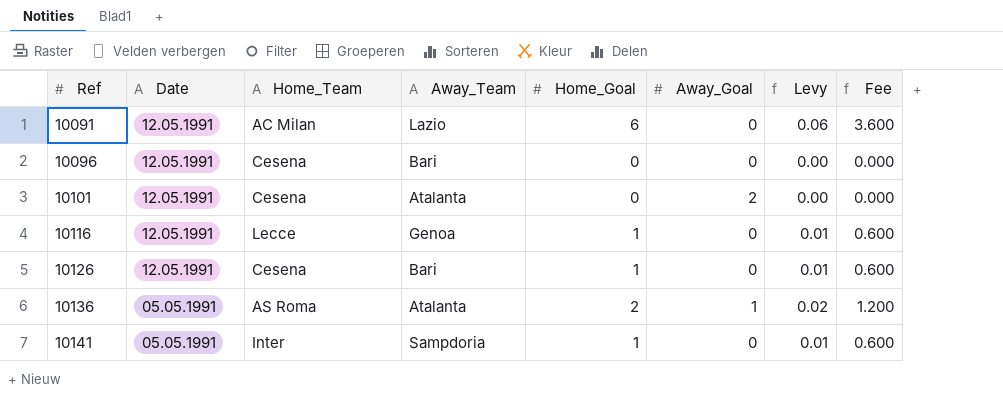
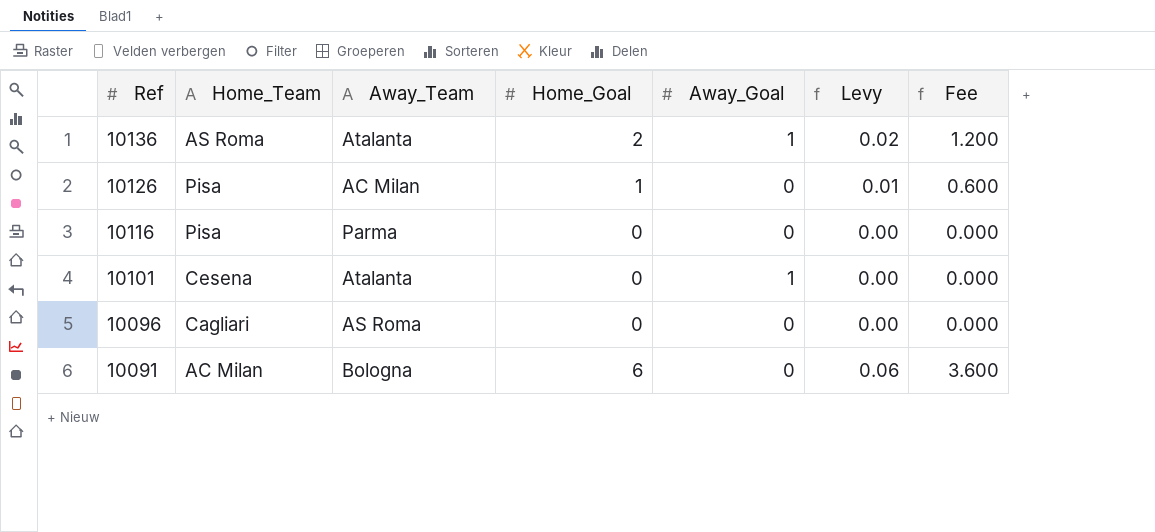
row order: Ref ascending -> Ref descending
column Date | position: 2 -> none
row 10141: 05.05.1991 | Inter | Sampdoria | 1 | 0 | 0.01 | 0.600 -> none
10126 | Home_Team: Cesena -> Pisa
10126 | Away_Team: Bari -> AC Milan
10116 | Home_Team: Lecce -> Pisa
10116 | Away_Team: Genoa -> Parma
10116 | Home_Goal: 1 -> 0
10116 | Levy: 0.01 -> 0.00
10116 | Fee: 0.600 -> 0.000
10101 | Away_Goal: 2 -> 1
10096 | Home_Team: Cesena -> Cagliari
10096 | Away_Team: Bari -> AS Roma
10091 | Away_Team: Lazio -> Bologna

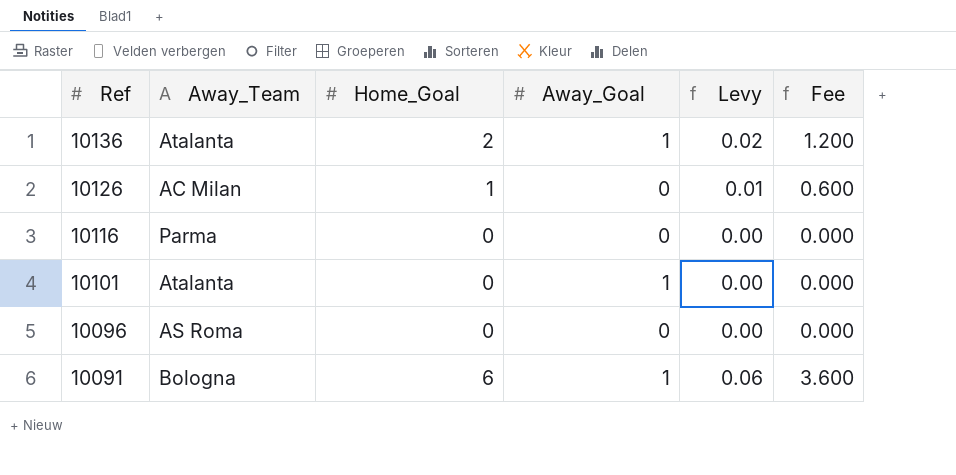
column Home_Team | position: 2 -> none
10091 | Away_Goal: 0 -> 1

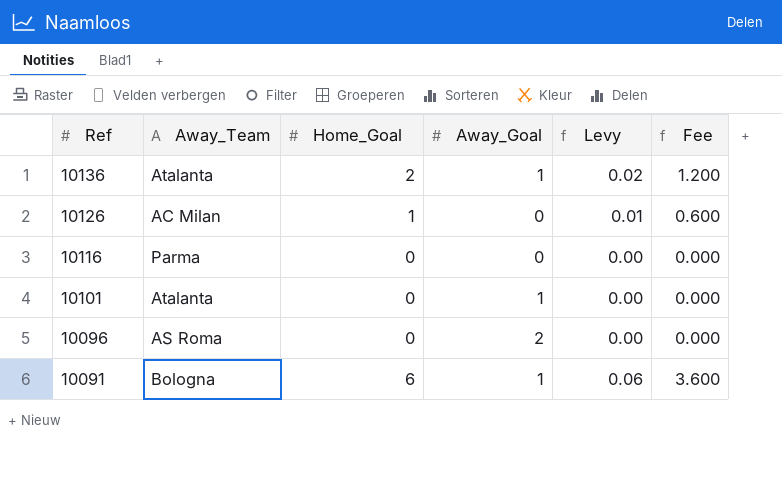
10096 | Away_Goal: 0 -> 2

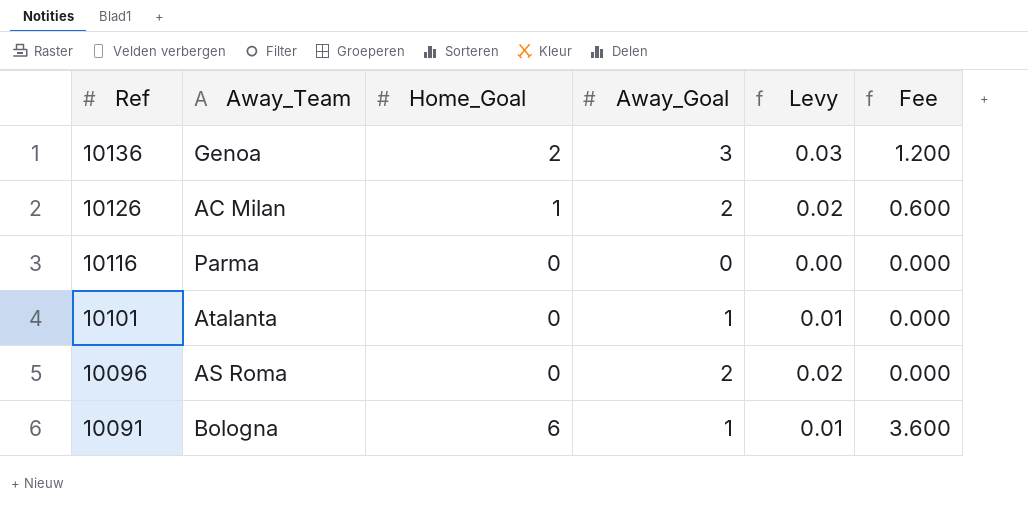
column Levy | formula: [Home_Goal] * 0.01 -> [Away_Goal] * 0.01
10136 | Away_Team: Atalanta -> Genoa
10136 | Away_Goal: 1 -> 3
10126 | Away_Goal: 0 -> 2

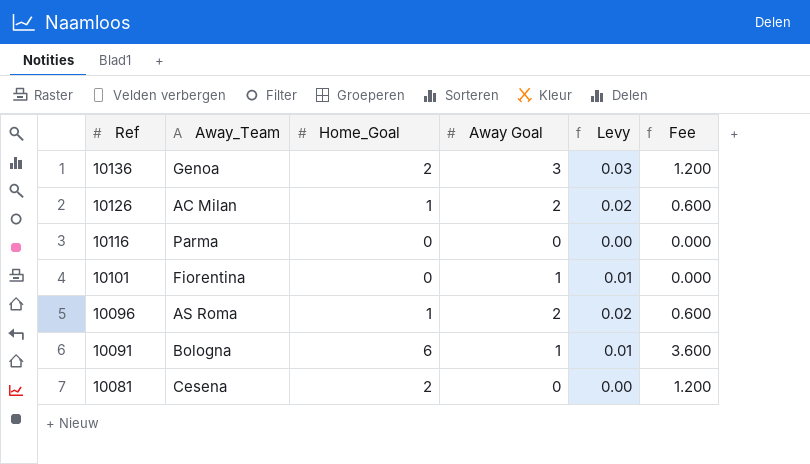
column name: Away_Goal -> Away Goal
10101 | Away_Team: Atalanta -> Fiorentina
10096 | Home_Goal: 0 -> 1
10096 | Fee: 0.000 -> 0.600
row 10081: none -> Cesena | 2 | 0 | 0.00 | 1.200

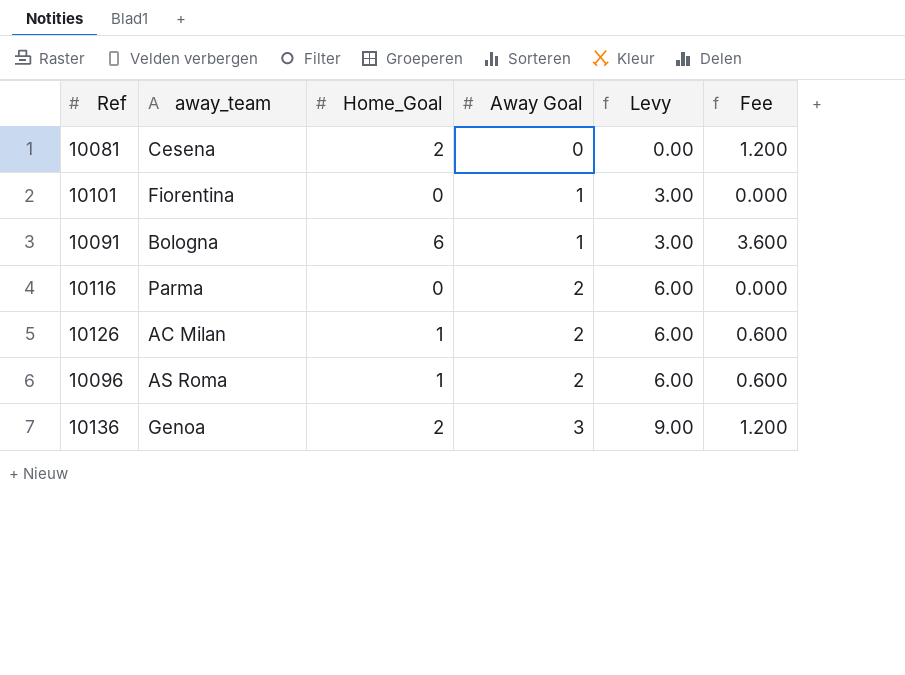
row order: Ref descending -> Away Goal ascending
column name: Away_Team -> away_team
column Levy | formula: [Away Goal] * 0.01 -> [Away Goal] * 3
10116 | Away Goal: 0 -> 2

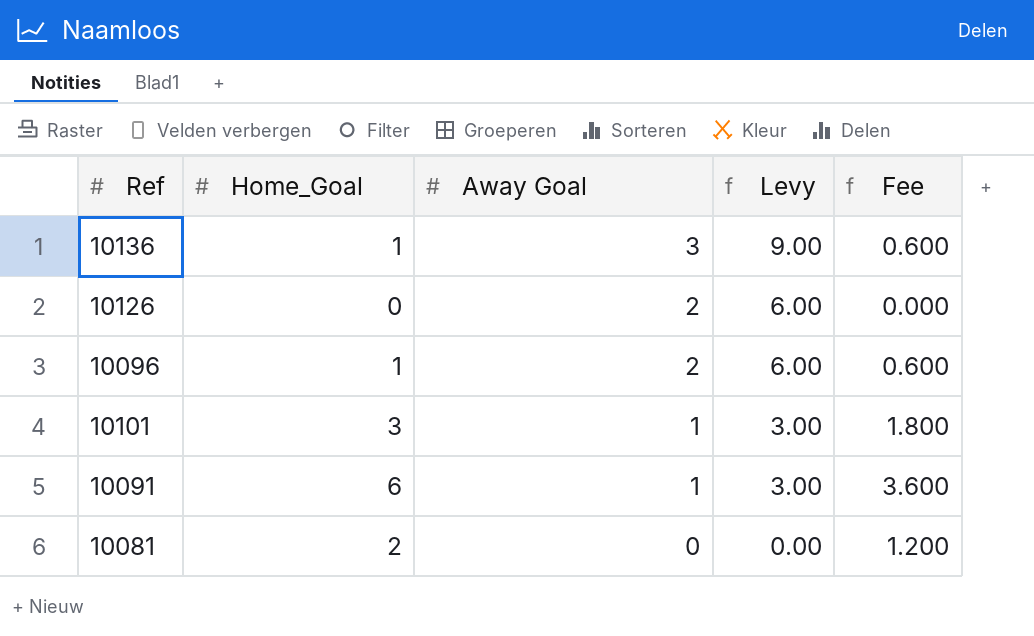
row order: Away Goal ascending -> Away Goal descending
column away_team | position: 2 -> none
row 10116: Parma | 0 | 2 | 6.00 | 0.000 -> none
10136 | Home_Goal: 2 -> 1
10136 | Fee: 1.200 -> 0.600
10126 | Home_Goal: 1 -> 0
10126 | Fee: 0.600 -> 0.000
10101 | Home_Goal: 0 -> 3
10101 | Fee: 0.000 -> 1.800

